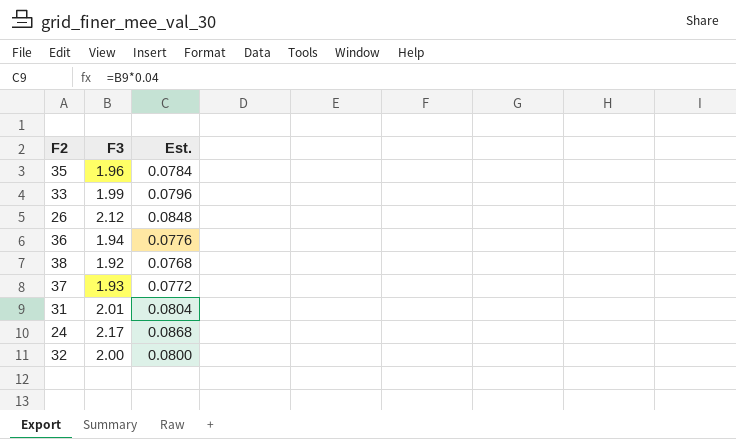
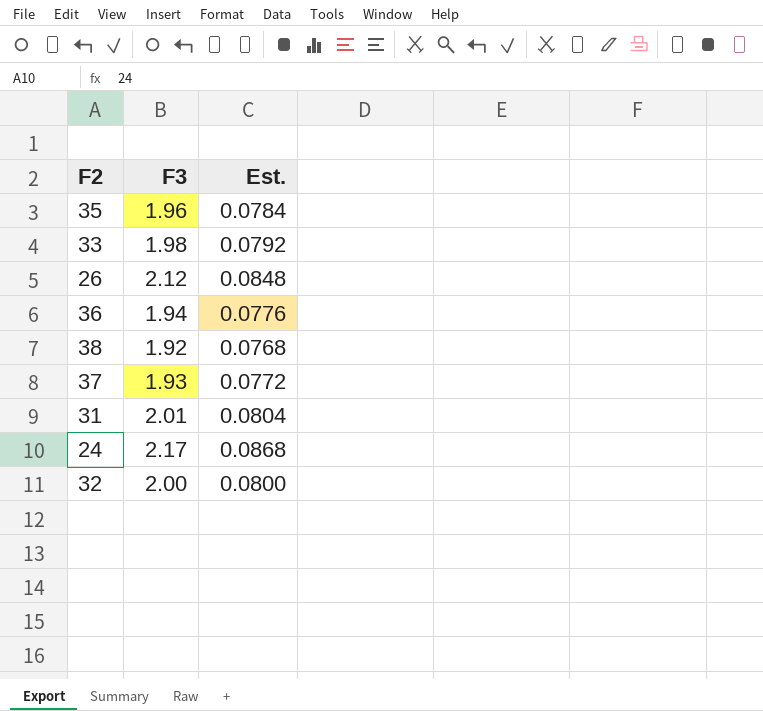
33 | F3: 1.99 -> 1.98
33 | Est.: 0.0796 -> 0.0792

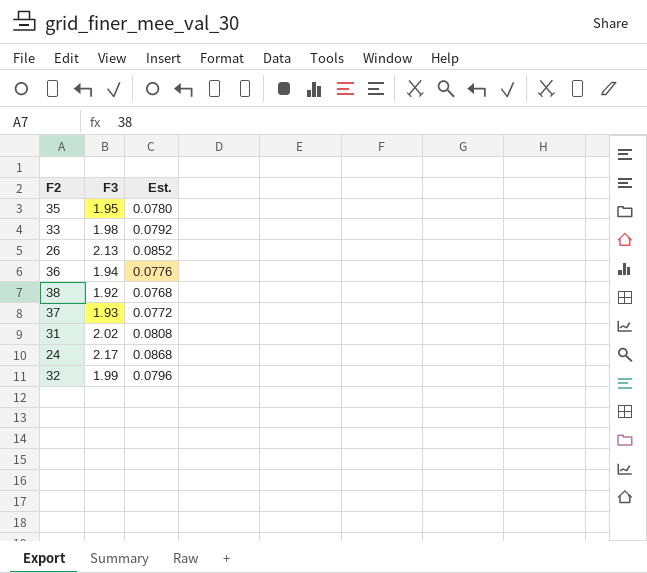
35 | F3: 1.96 -> 1.95
35 | Est.: 0.0784 -> 0.0780
26 | F3: 2.12 -> 2.13
26 | Est.: 0.0848 -> 0.0852
31 | F3: 2.01 -> 2.02
31 | Est.: 0.0804 -> 0.0808
32 | F3: 2.00 -> 1.99
32 | Est.: 0.0800 -> 0.0796

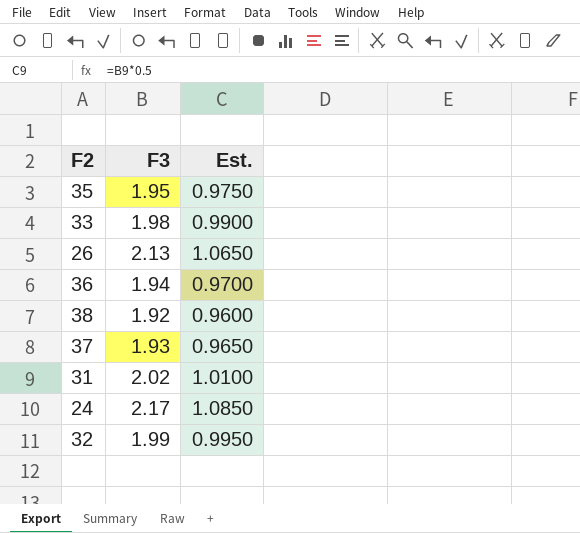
column Est. | formula: [F3] * 0.04 -> [F3] * 0.5

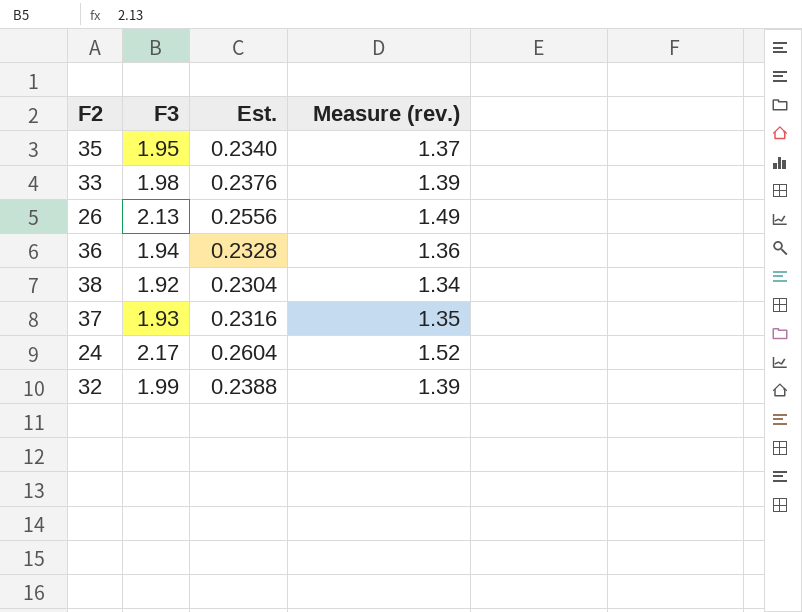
column Est. | formula: [F3] * 0.5 -> [F3] * 0.12
column Measure (rev.) | formula: none -> [F3] * 0.7
row 31: 2.02 | 1.0100 -> none

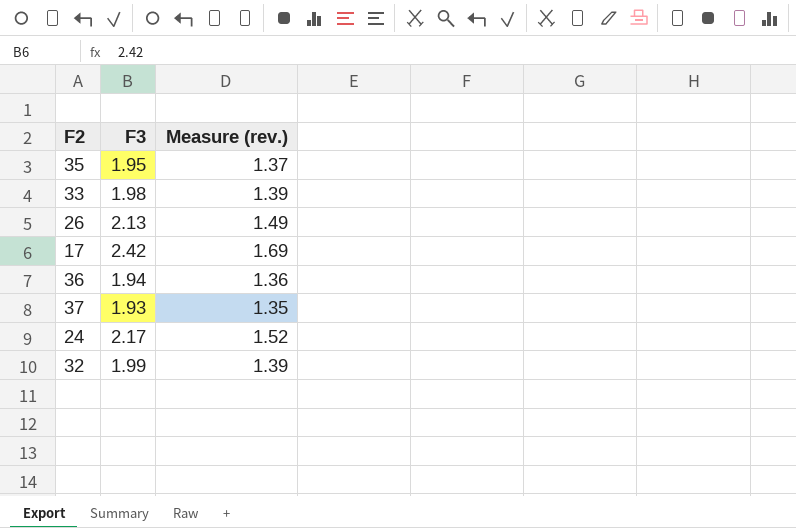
column Est. | formula: [F3] * 0.12 -> none
row 38: 1.92 | 0.2304 | 1.34 -> none
row 17: none -> 2.42 | 1.69

